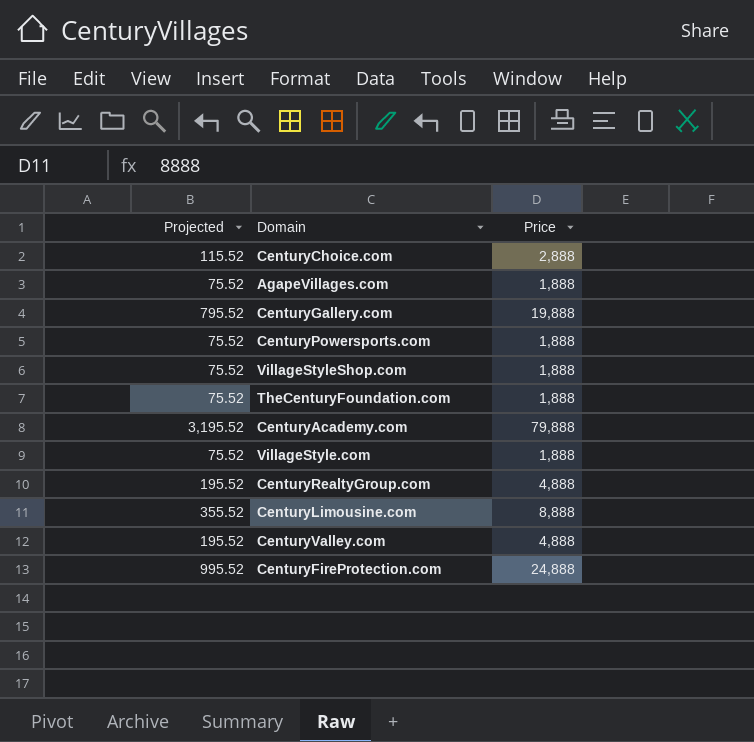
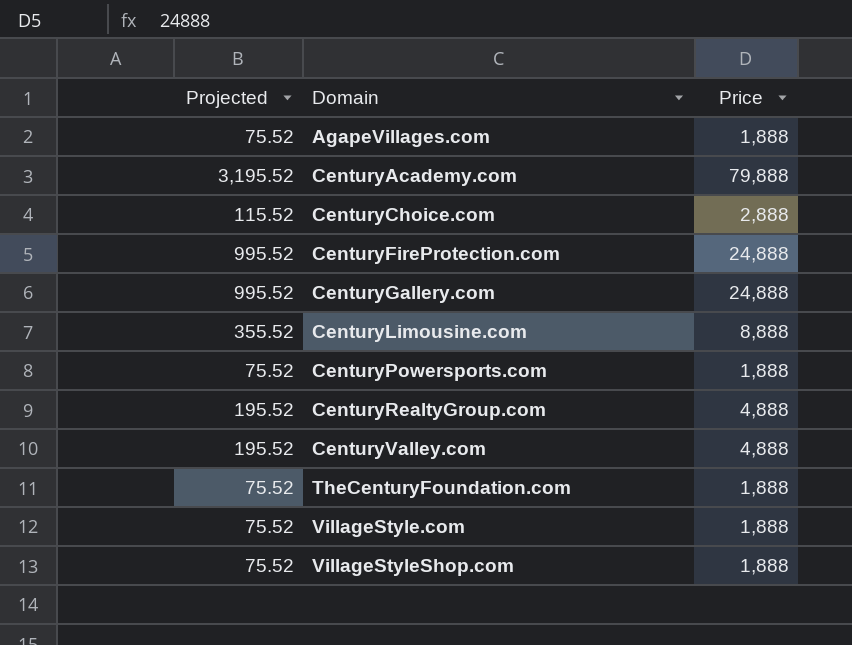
row order: none -> Domain ascending
CenturyGallery.com | Projected: 795.52 -> 995.52
CenturyGallery.com | Price: 19,888 -> 24,888

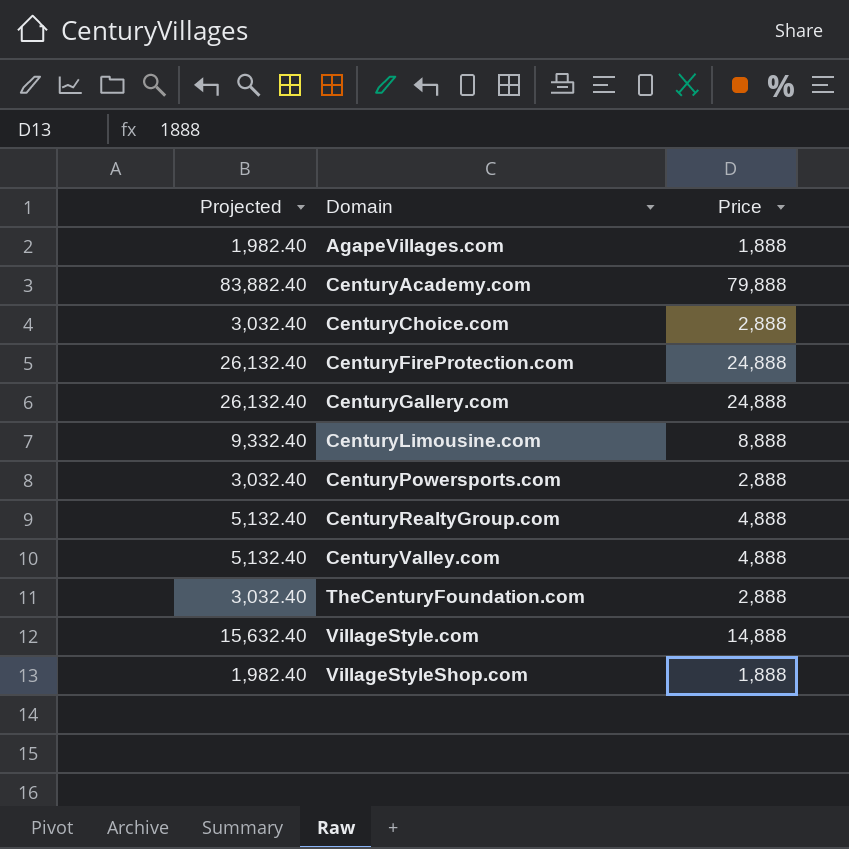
column Projected | formula: [Price] * 0.04 -> [Price] * 1.05
CenturyPowersports.com | Price: 1,888 -> 2,888
TheCenturyFoundation.com | Price: 1,888 -> 2,888
VillageStyle.com | Price: 1,888 -> 14,888

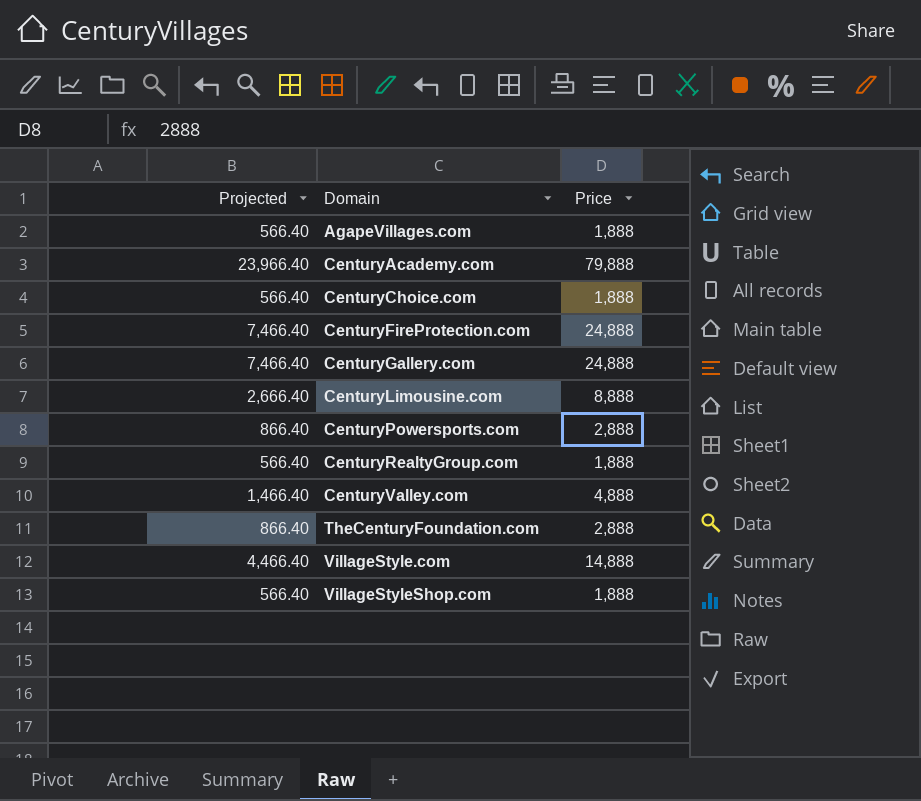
column Projected | formula: [Price] * 1.05 -> [Price] * 0.3
CenturyChoice.com | Price: 2,888 -> 1,888
CenturyRealtyGroup.com | Price: 4,888 -> 1,888

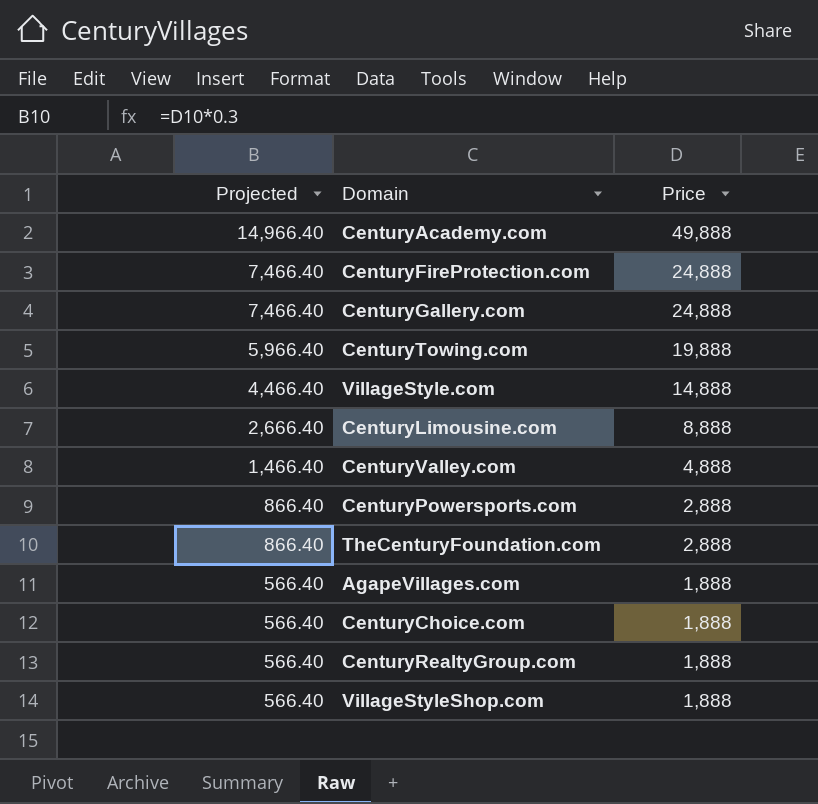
row order: Domain ascending -> Projected descending
CenturyAcademy.com | Projected: 23,966.40 -> 14,966.40
CenturyAcademy.com | Price: 79,888 -> 49,888
row CenturyTowing.com: none -> 5,966.40 | 19,888

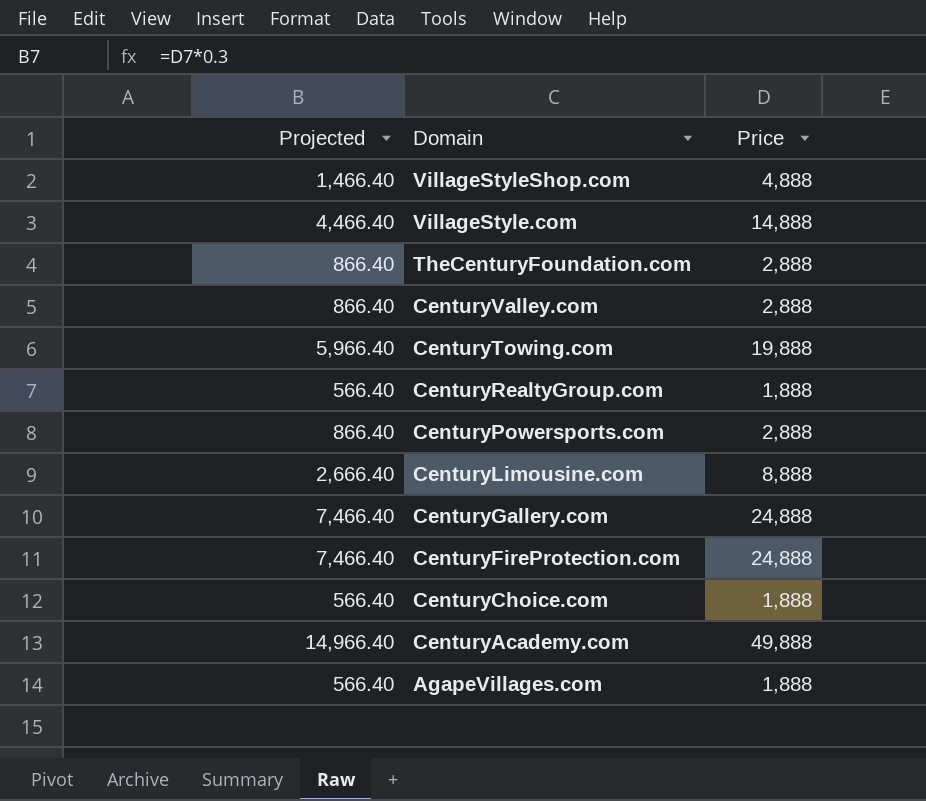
row order: Projected descending -> Domain descending
VillageStyleShop.com | Projected: 566.40 -> 1,466.40
VillageStyleShop.com | Price: 1,888 -> 4,888
CenturyValley.com | Projected: 1,466.40 -> 866.40
CenturyValley.com | Price: 4,888 -> 2,888

